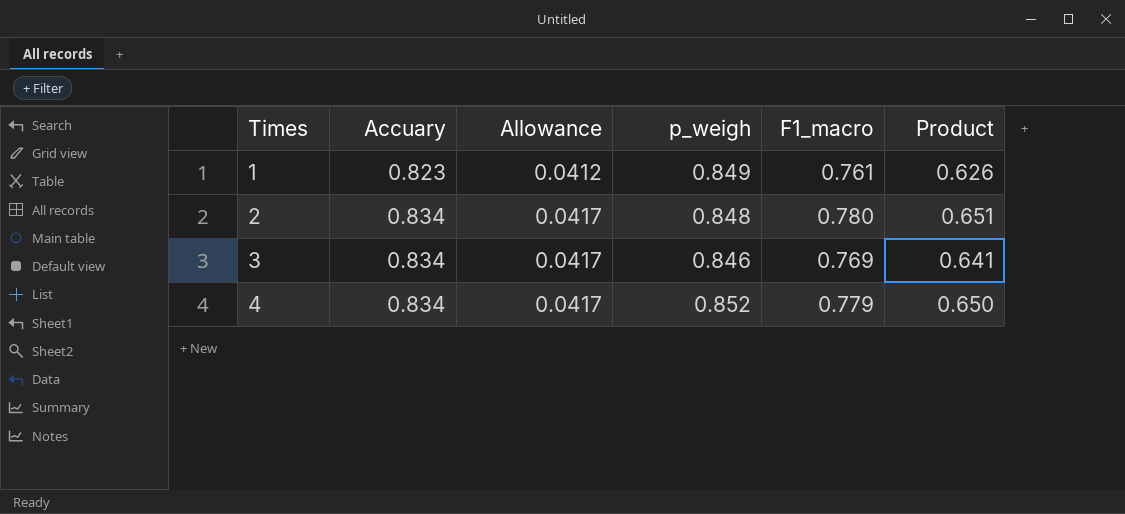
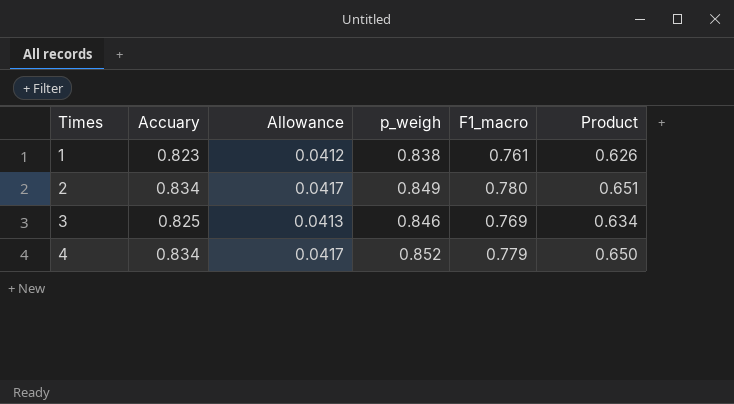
1 | p_weigh: 0.849 -> 0.838
2 | p_weigh: 0.848 -> 0.849
3 | Accuary: 0.834 -> 0.825
3 | Allowance: 0.0417 -> 0.0413
3 | Product: 0.641 -> 0.634

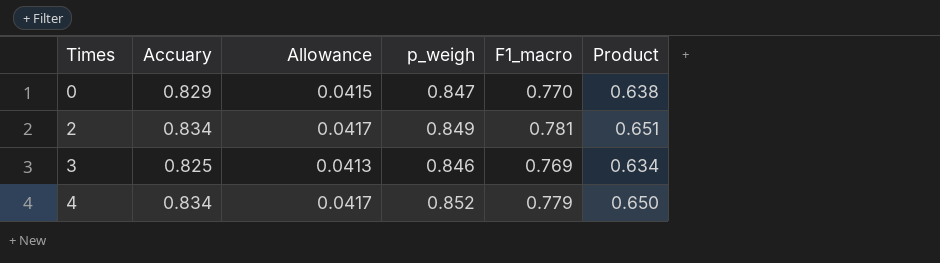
row 1: 0.823 | 0.0412 | 0.838 | 0.761 | 0.626 -> none
row 0: none -> 0.829 | 0.0415 | 0.847 | 0.770 | 0.638
2 | F1_macro: 0.780 -> 0.781

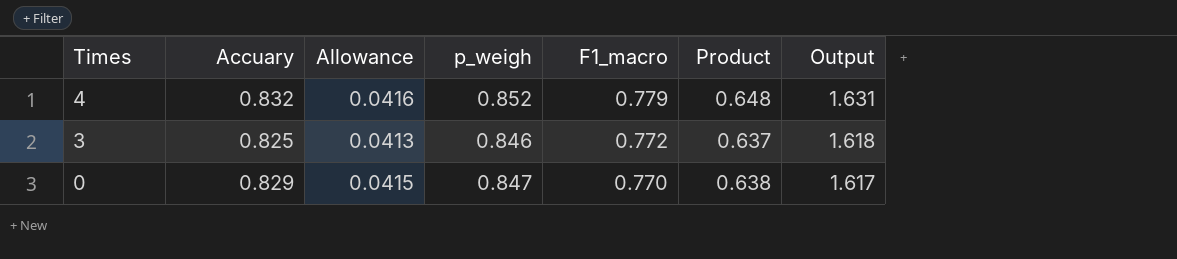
row order: Times ascending -> Times descending
column Output | formula: none -> [p_weigh] + [F1_macro]
row 2: 0.834 | 0.0417 | 0.849 | 0.781 | 0.651 -> none
4 | Accuary: 0.834 -> 0.832
4 | Allowance: 0.0417 -> 0.0416
4 | Product: 0.650 -> 0.648
3 | F1_macro: 0.769 -> 0.772
3 | Product: 0.634 -> 0.637

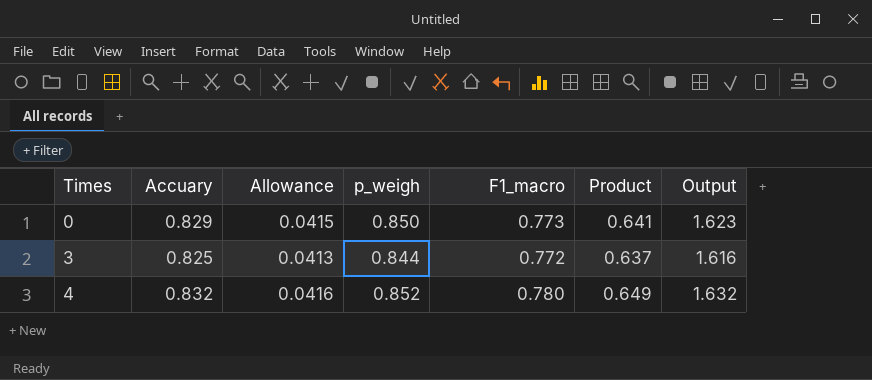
row order: Times descending -> Times ascending
0 | p_weigh: 0.847 -> 0.850
0 | F1_macro: 0.770 -> 0.773
0 | Product: 0.638 -> 0.641
0 | Output: 1.617 -> 1.623
3 | p_weigh: 0.846 -> 0.844
3 | Output: 1.618 -> 1.616
4 | F1_macro: 0.779 -> 0.780
4 | Product: 0.648 -> 0.649
4 | Output: 1.631 -> 1.632

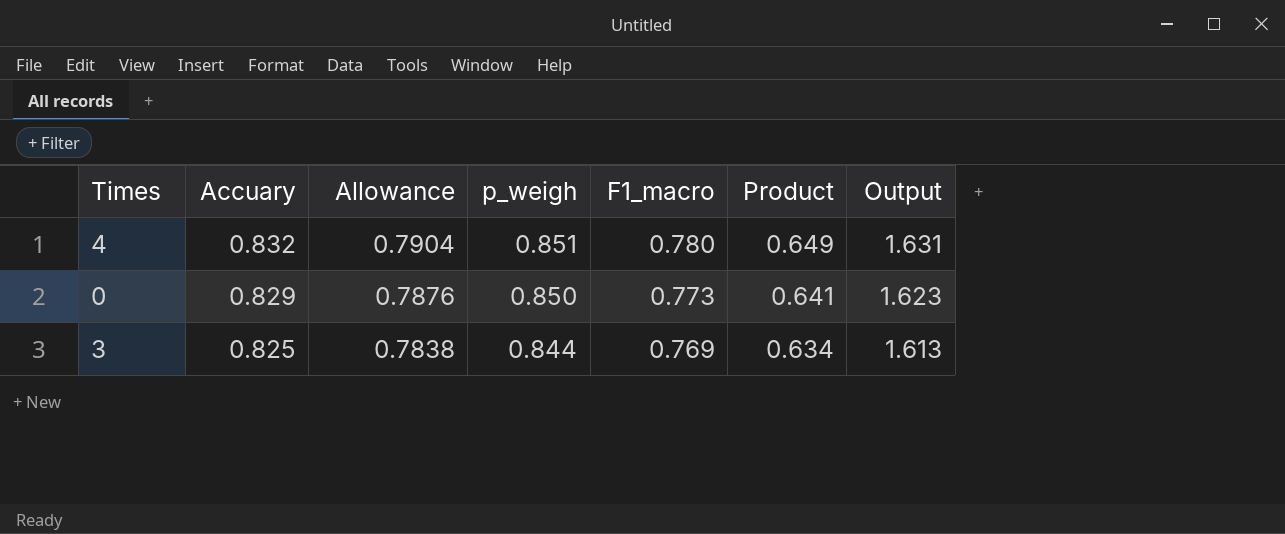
row order: Times ascending -> Accuary descending
column Allowance | formula: [Accuary] * 0.05 -> [Accuary] * 0.95
4 | p_weigh: 0.852 -> 0.851
4 | Output: 1.632 -> 1.631
3 | F1_macro: 0.772 -> 0.769
3 | Product: 0.637 -> 0.634
3 | Output: 1.616 -> 1.613

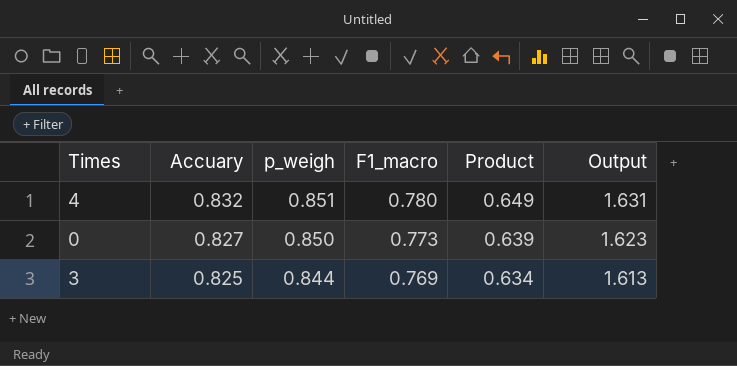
column Allowance | formula: [Accuary] * 0.95 -> none
0 | Accuary: 0.829 -> 0.827
0 | Product: 0.641 -> 0.639

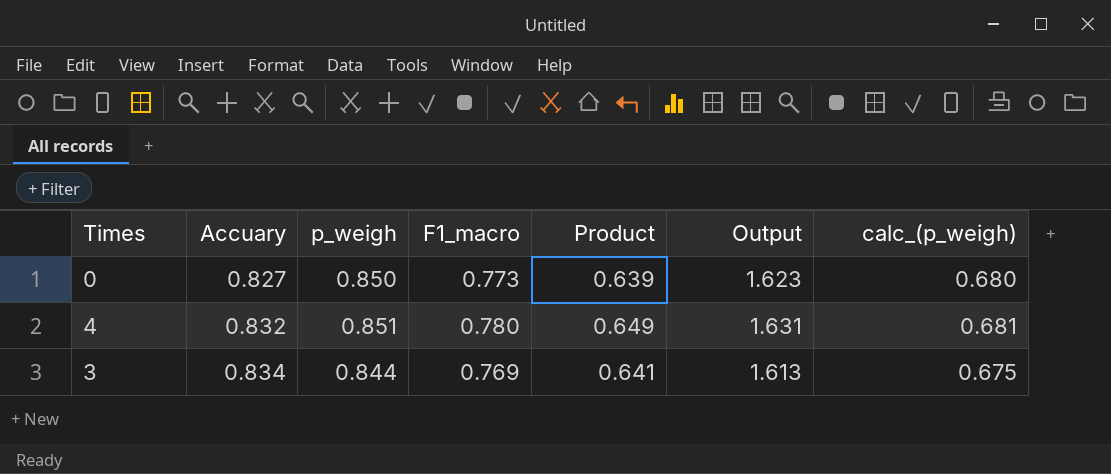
row order: Accuary descending -> Accuary ascending
column calc_(p_weigh) | formula: none -> [p_weigh] * 0.8
3 | Accuary: 0.825 -> 0.834
3 | Product: 0.634 -> 0.641

